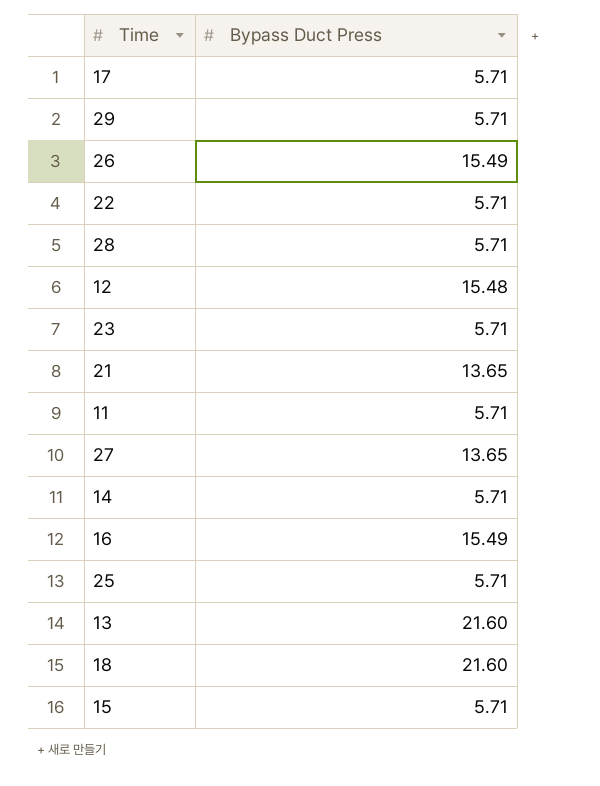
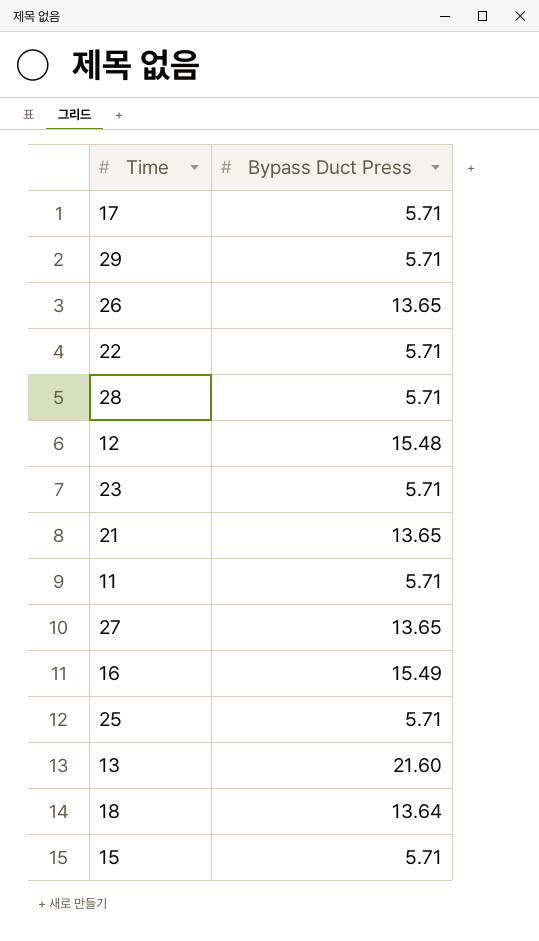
row 14: 5.71 -> none
26 | Bypass Duct Press: 15.49 -> 13.65
18 | Bypass Duct Press: 21.60 -> 13.64

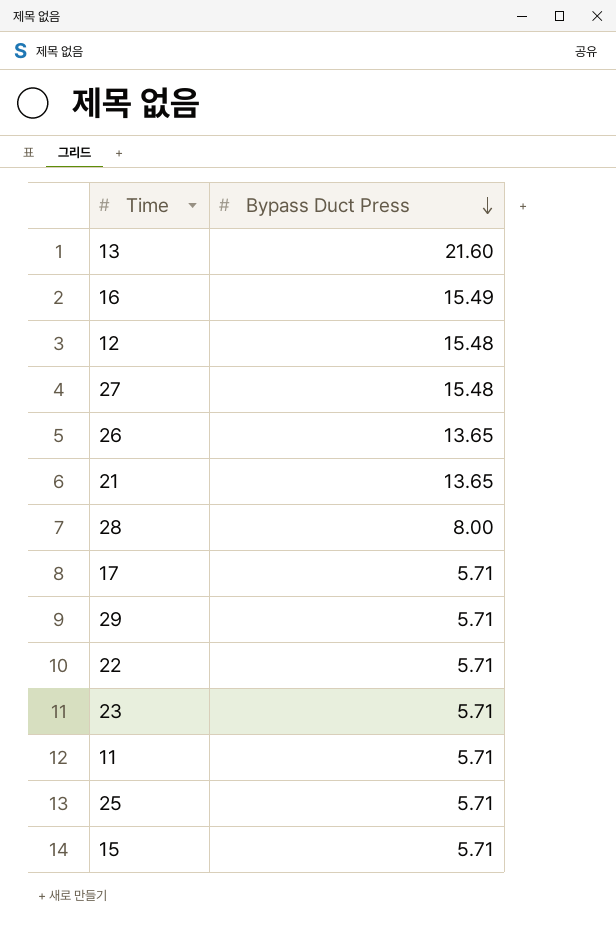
row order: none -> Bypass Duct Press descending
row 18: 13.64 -> none
27 | Bypass Duct Press: 13.65 -> 15.48
28 | Bypass Duct Press: 5.71 -> 8.00

